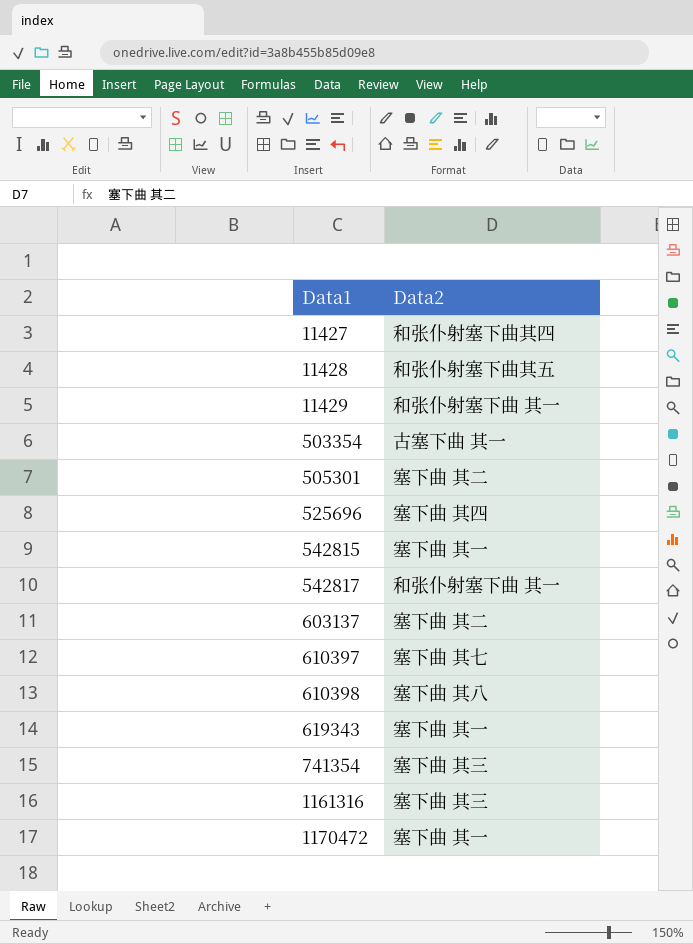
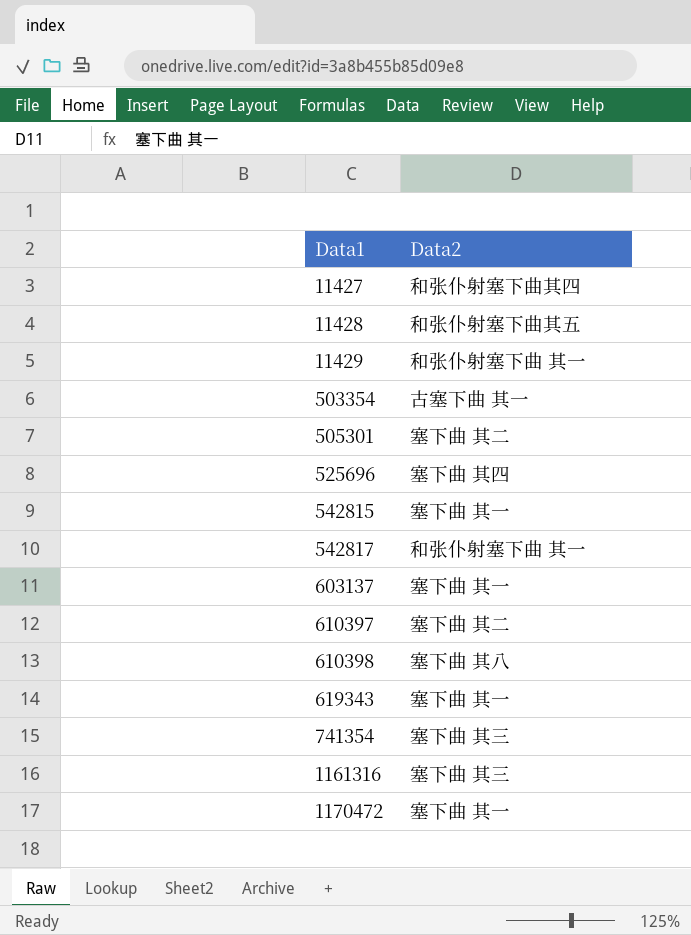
603137 | Data2: 塞下曲 其二 -> 塞下曲 其一
610397 | Data2: 塞下曲 其七 -> 塞下曲 其二

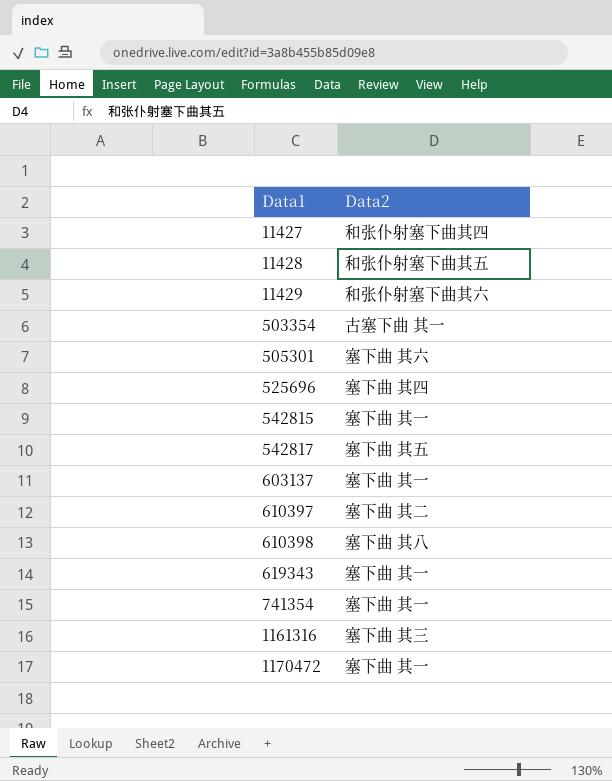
11429 | Data2: 和张仆射塞下曲 其一 -> 和张仆射塞下曲其六
505301 | Data2: 塞下曲 其二 -> 塞下曲 其六
542817 | Data2: 和张仆射塞下曲 其一 -> 塞下曲 其五
741354 | Data2: 塞下曲 其三 -> 塞下曲 其一

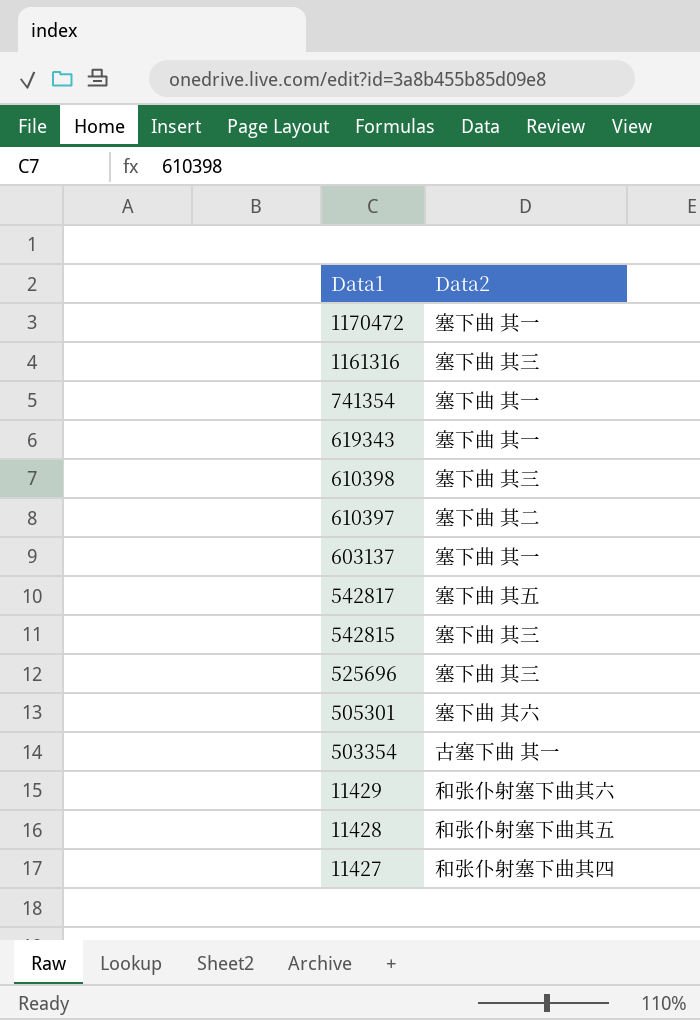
row order: Data1 ascending -> Data1 descending
610398 | Data2: 塞下曲 其八 -> 塞下曲 其三
542815 | Data2: 塞下曲 其一 -> 塞下曲 其三
525696 | Data2: 塞下曲 其四 -> 塞下曲 其三

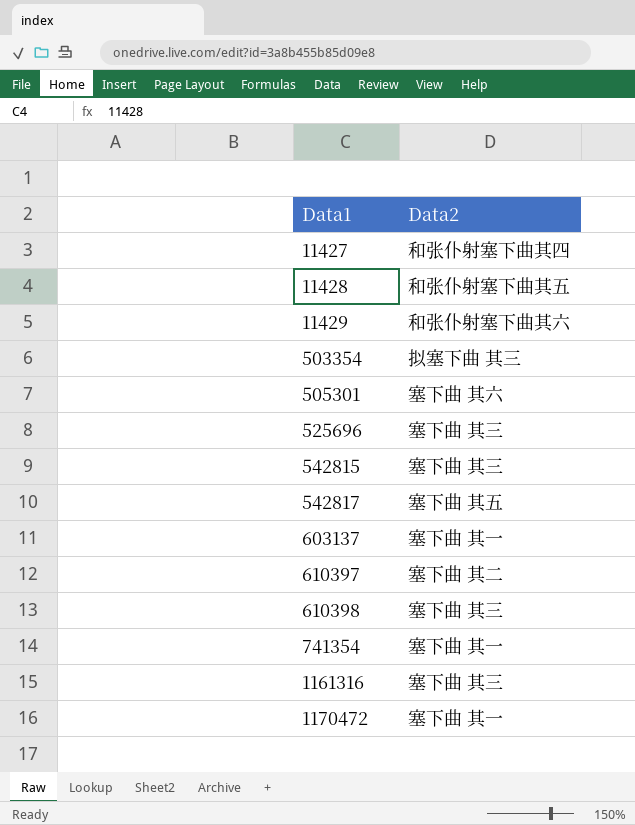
row order: Data1 descending -> Data1 ascending
row 619343: 塞下曲 其一 -> none
503354 | Data2: 古塞下曲 其一 -> 拟塞下曲 其三

